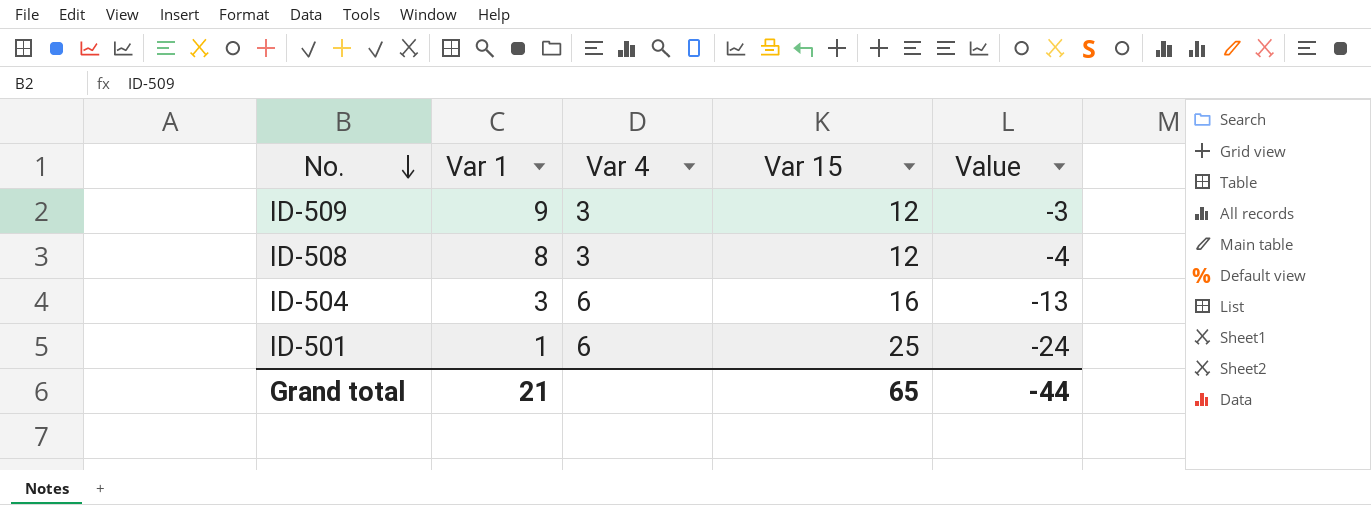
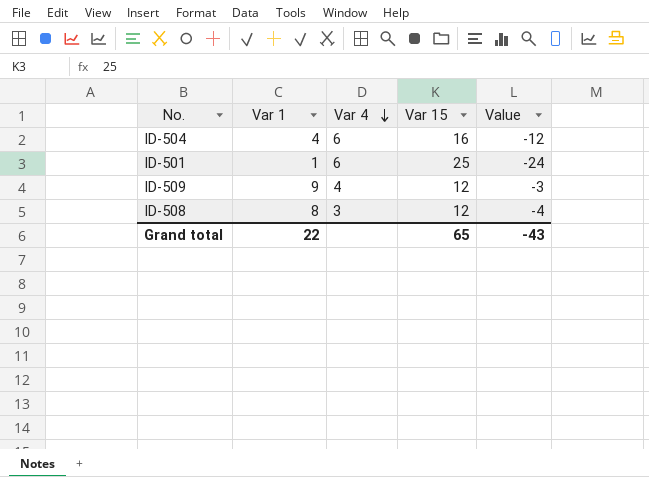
row order: No. descending -> Var 4 descending
ID-504 | Var 1: 3 -> 4
ID-504 | Value: -13 -> -12
ID-509 | Var 4: 3 -> 4
Grand total | Var 1: 21 -> 22
Grand total | Value: -44 -> -43

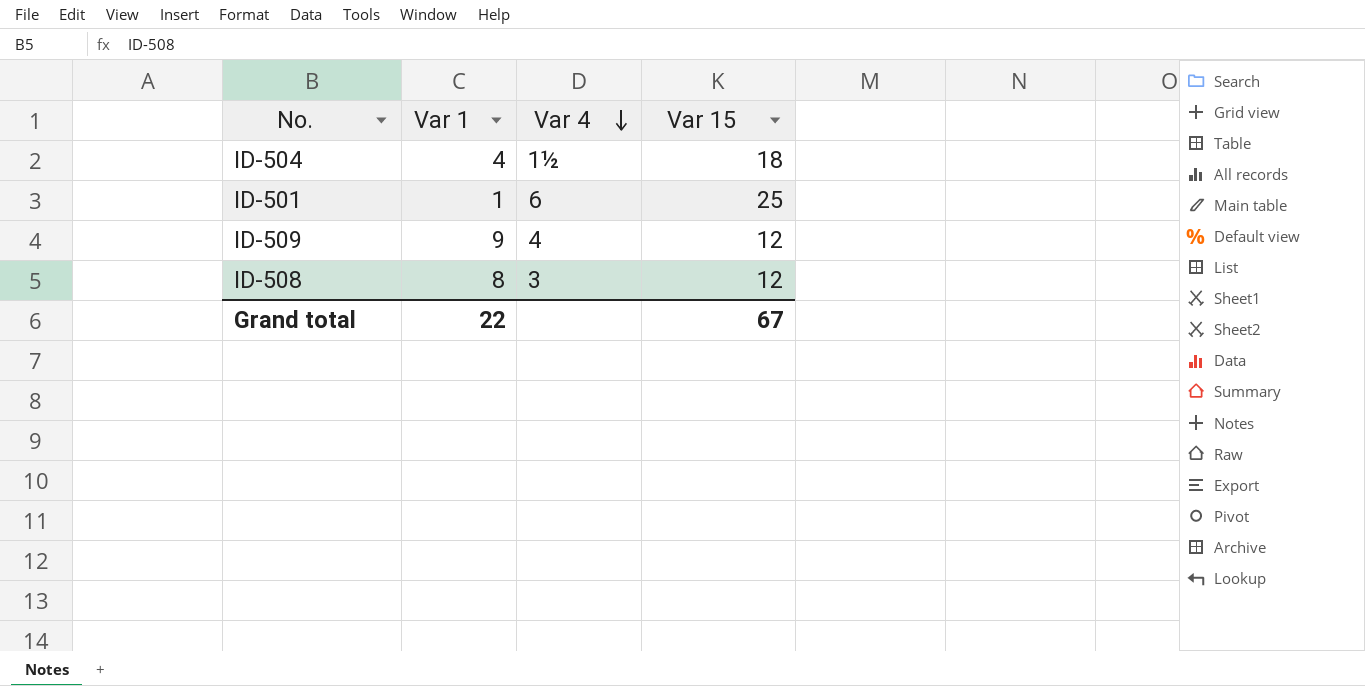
column Value | formula: [Var 1] - [Var 15] -> none
ID-504 | Var 4: 6 -> 1½
ID-504 | Var 15: 16 -> 18
Grand total | Var 15: 65 -> 67

